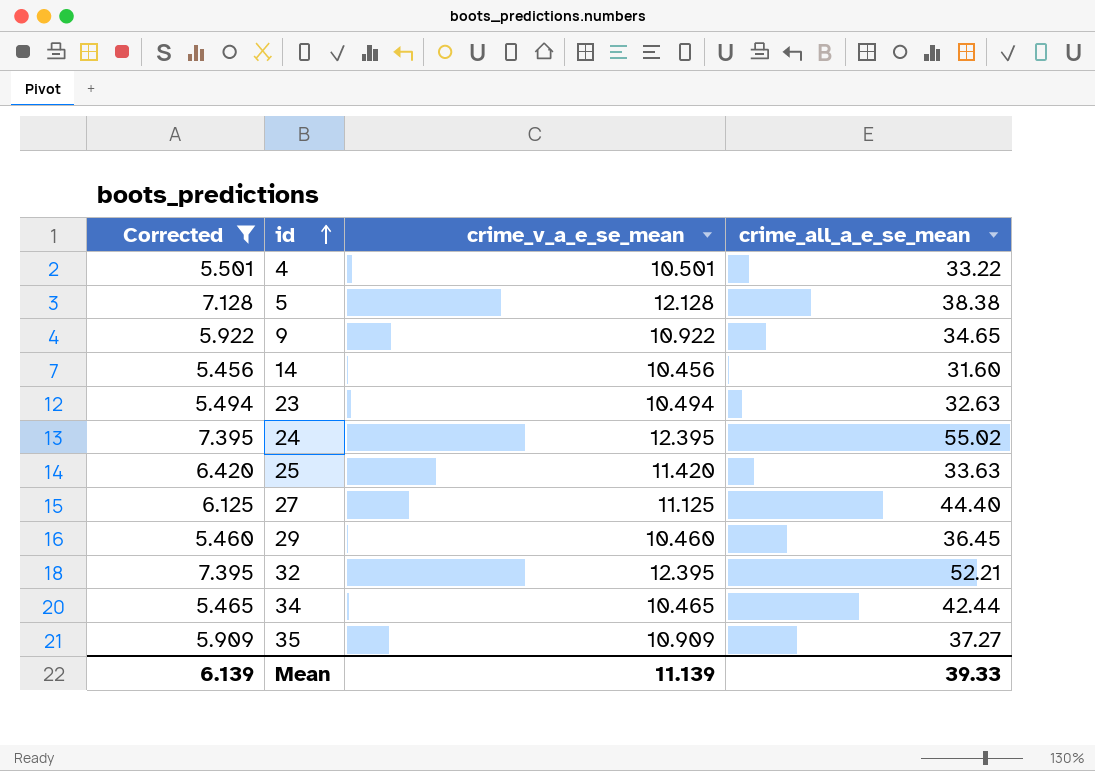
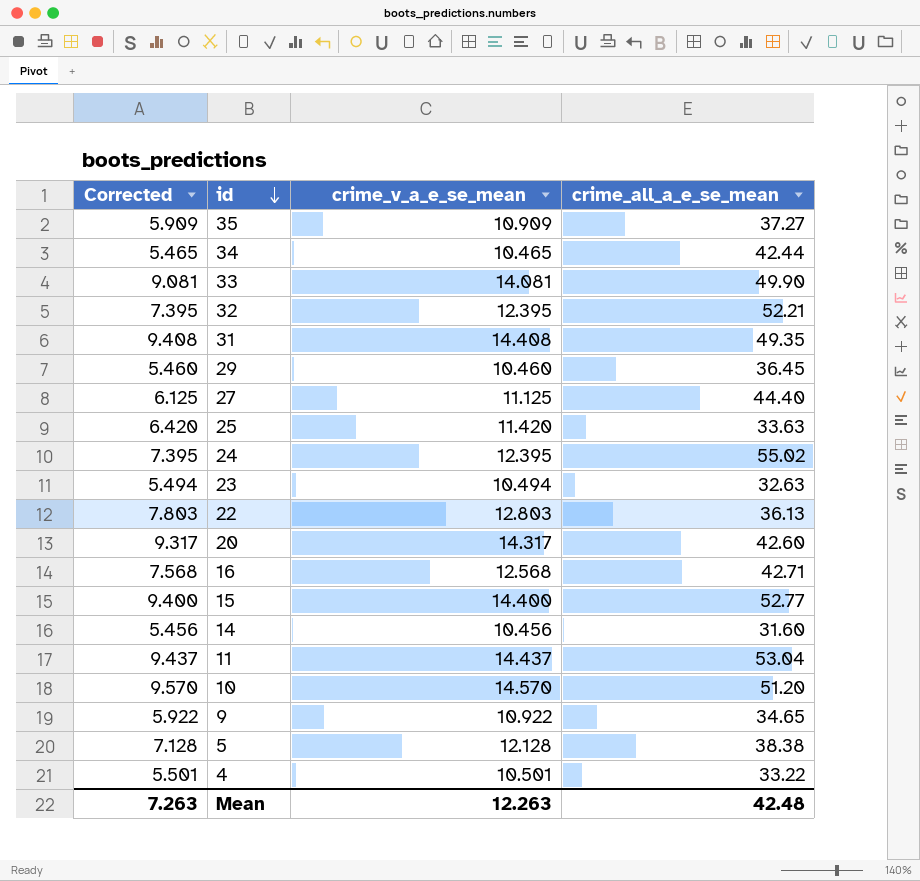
filter: Corrected <= 7.395 -> none
row order: id ascending -> id descending
Mean | Corrected: 6.139 -> 7.263
Mean | crime_v_a_e_se_mean: 11.139 -> 12.263
Mean | crime_all_a_e_se_mean: 39.33 -> 42.48

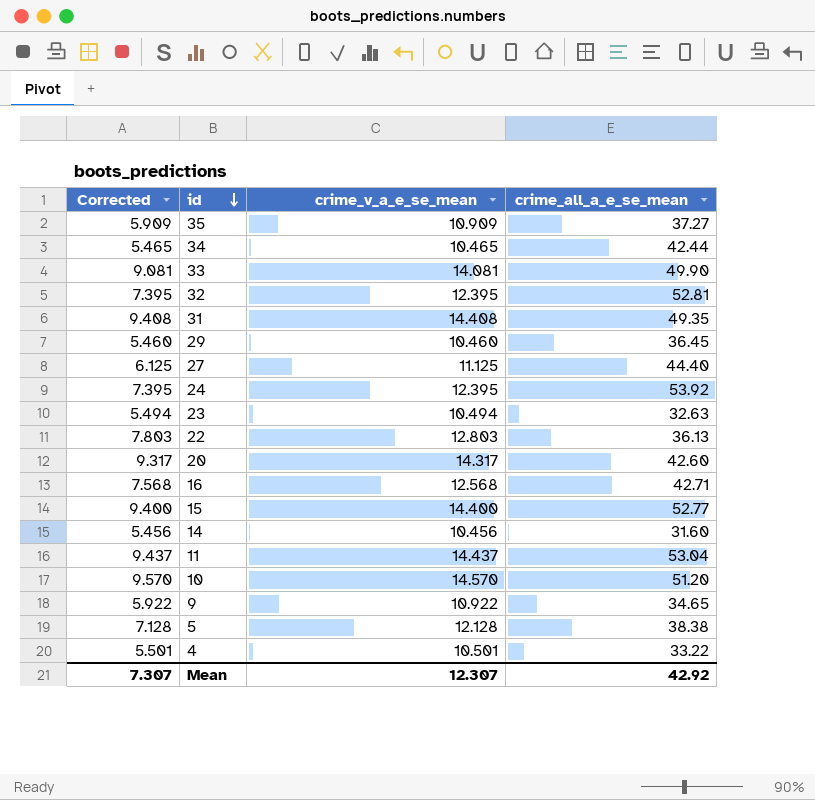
row 25: 6.420 | 11.420 | 33.63 -> none
32 | crime_all_a_e_se_mean: 52.21 -> 52.81
24 | crime_all_a_e_se_mean: 55.02 -> 53.92
Mean | Corrected: 7.263 -> 7.307
Mean | crime_v_a_e_se_mean: 12.263 -> 12.307
Mean | crime_all_a_e_se_mean: 42.48 -> 42.92

